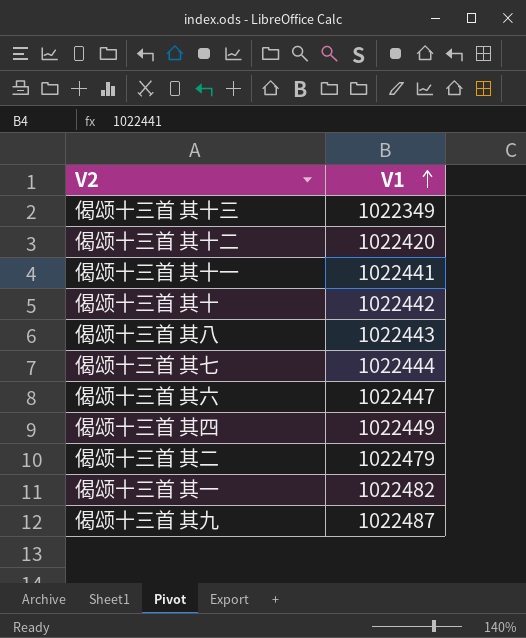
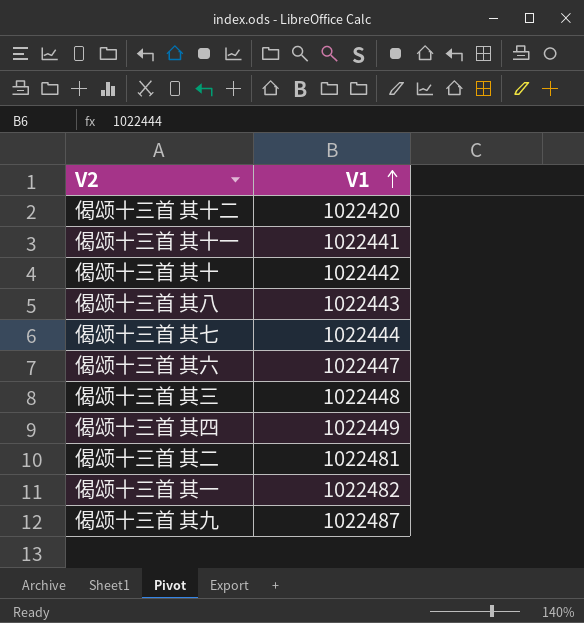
row 偈颂十三首 其十三: 1022349 -> none
row 偈颂十三首 其三: none -> 1022448
偈颂十三首 其二 | V1: 1022479 -> 1022481

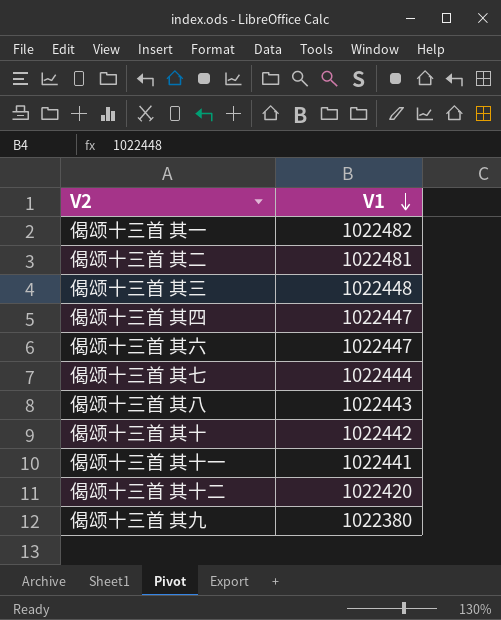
row order: V1 ascending -> V1 descending
偈颂十三首 其四 | V1: 1022449 -> 1022447
偈颂十三首 其九 | V1: 1022487 -> 1022380

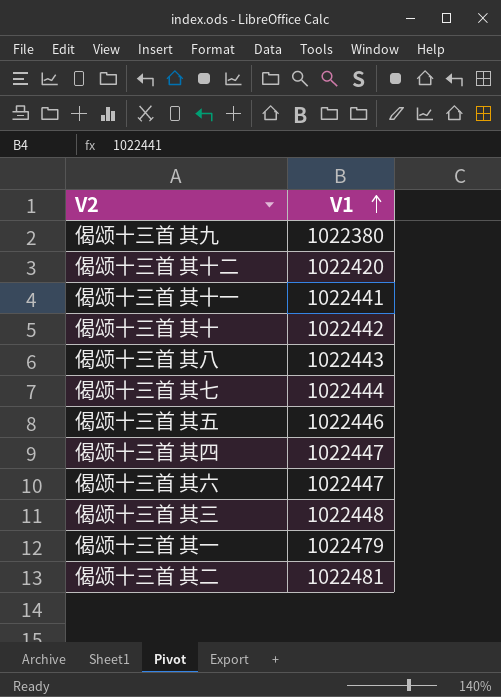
row order: V1 descending -> V1 ascending
row 偈颂十三首 其五: none -> 1022446
偈颂十三首 其一 | V1: 1022482 -> 1022479

